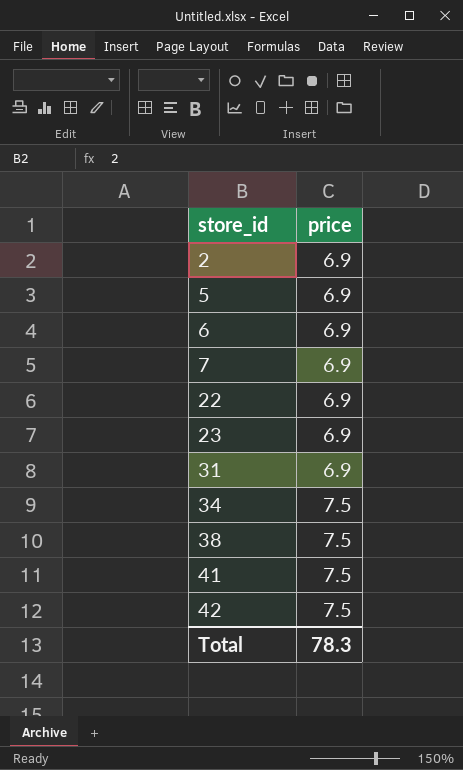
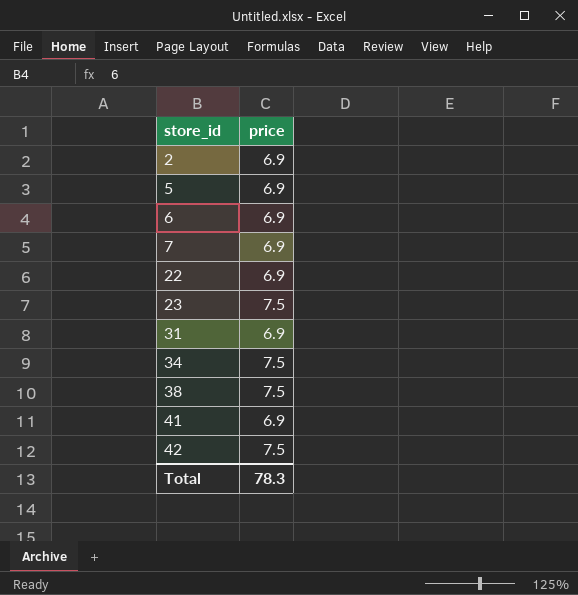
23 | price: 6.9 -> 7.5
41 | price: 7.5 -> 6.9

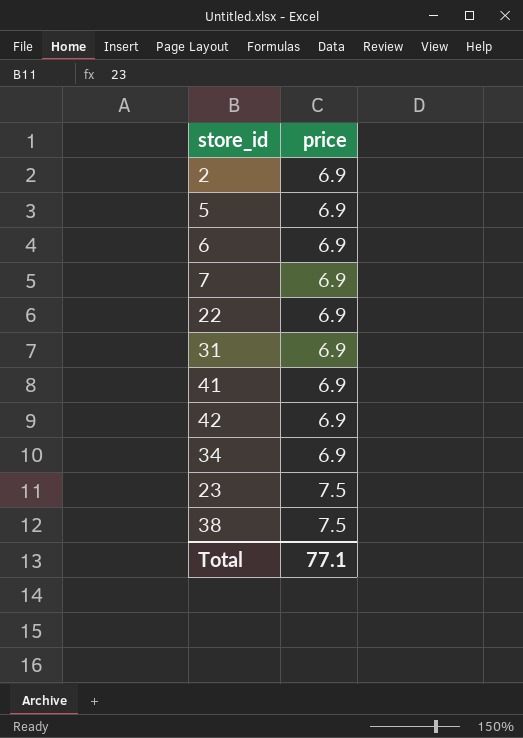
row order: store_id ascending -> price ascending
42 | price: 7.5 -> 6.9
34 | price: 7.5 -> 6.9
Total | price: 78.3 -> 77.1

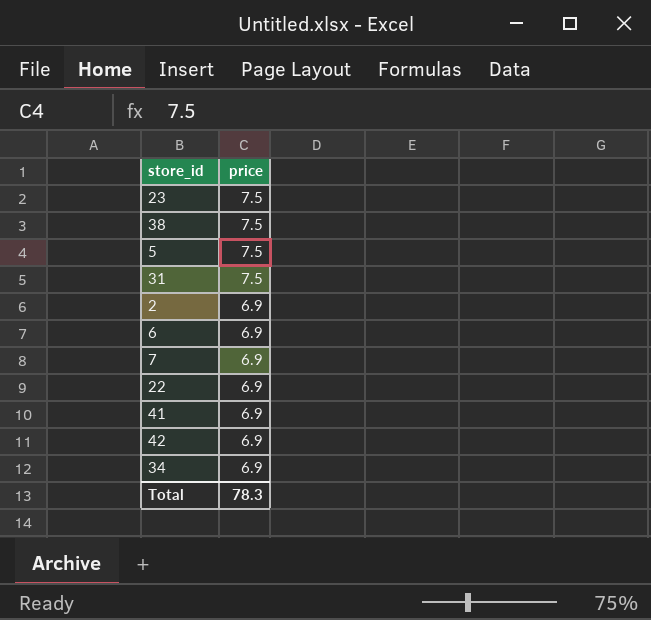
row order: price ascending -> price descending
5 | price: 6.9 -> 7.5
31 | price: 6.9 -> 7.5
Total | price: 77.1 -> 78.3

